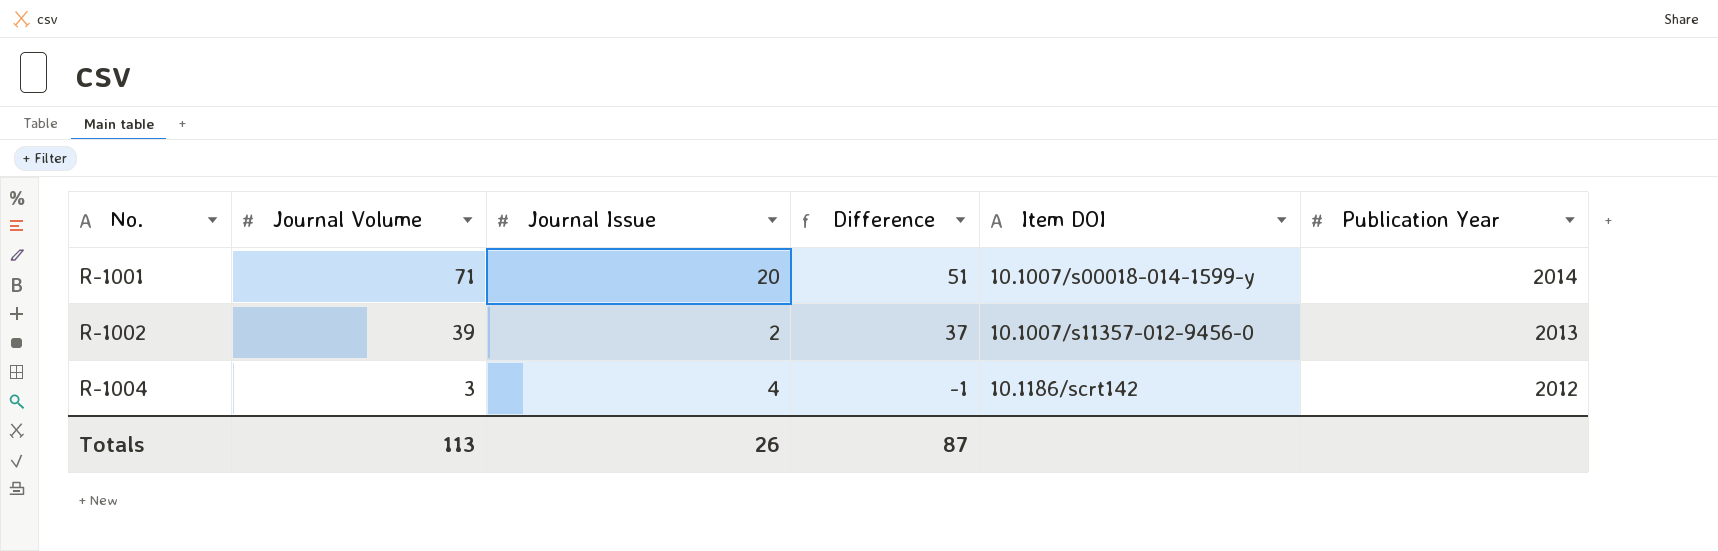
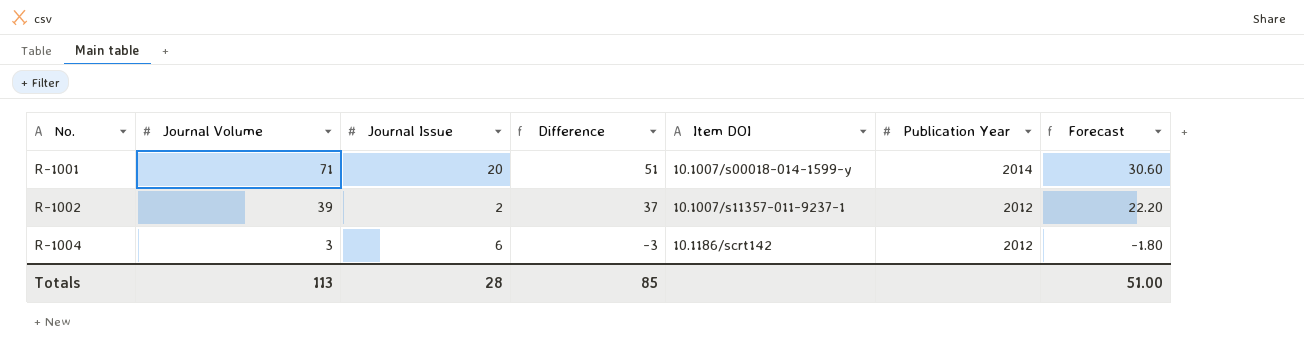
column Forecast | formula: none -> [Difference] * 0.6
R-1002 | Item DOI: 10.1007/s11357-012-9456-0 -> 10.1007/s11357-011-9237-1
R-1002 | Publication Year: 2013 -> 2012
R-1004 | Journal Issue: 4 -> 6
R-1004 | Difference: -1 -> -3
Totals | Journal Issue: 26 -> 28
Totals | Difference: 87 -> 85

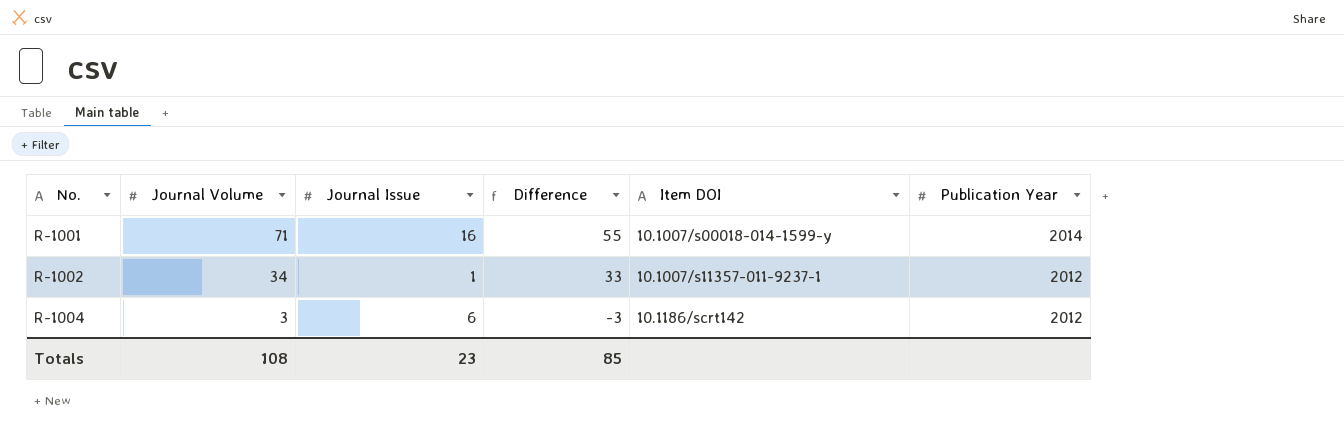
column Forecast | formula: [Difference] * 0.6 -> none
R-1001 | Journal Issue: 20 -> 16
R-1001 | Difference: 51 -> 55
R-1002 | Journal Volume: 39 -> 34
R-1002 | Journal Issue: 2 -> 1
R-1002 | Difference: 37 -> 33
Totals | Journal Volume: 113 -> 108
Totals | Journal Issue: 28 -> 23

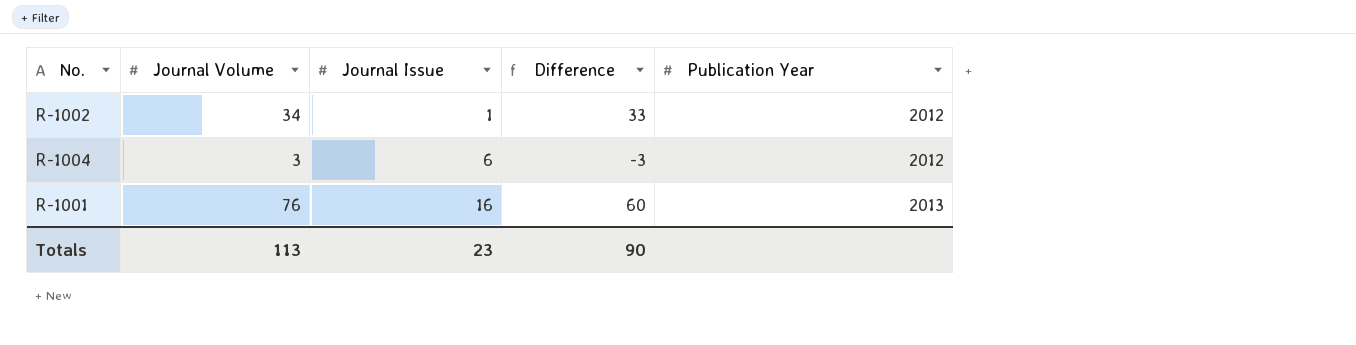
row order: No. ascending -> Journal Issue ascending
column Item DOI | position: 5 -> none
R-1001 | Journal Volume: 71 -> 76
R-1001 | Difference: 55 -> 60
R-1001 | Publication Year: 2014 -> 2013
Totals | Journal Volume: 108 -> 113
Totals | Difference: 85 -> 90

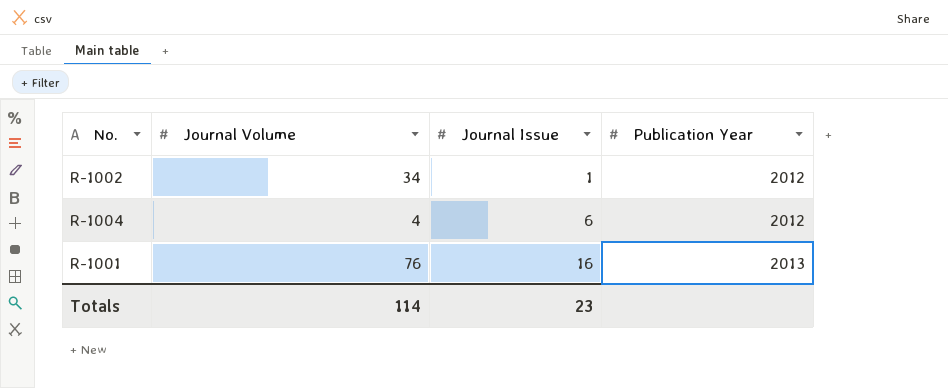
column Difference | formula: [Journal Volume] - [Journal Issue] -> none
R-1004 | Journal Volume: 3 -> 4
Totals | Journal Volume: 113 -> 114

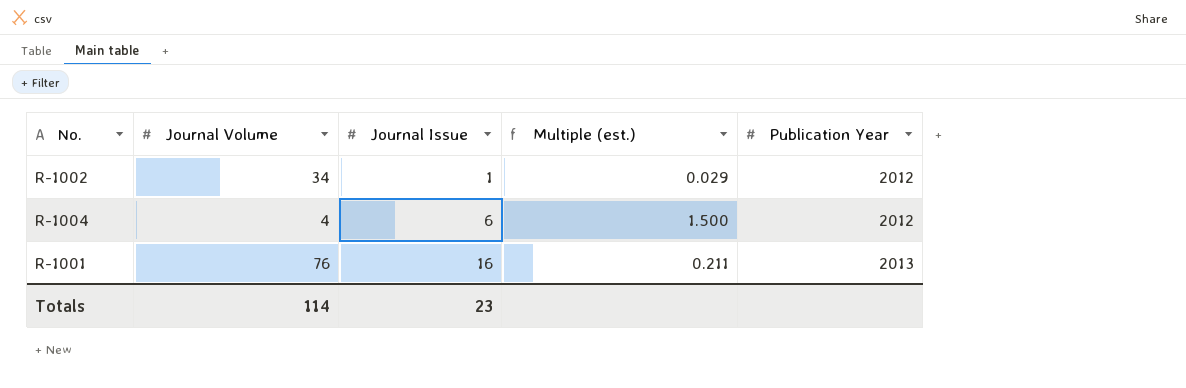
column Multiple (est.) | formula: none -> [Journal Issue] / [Journal Volume]

